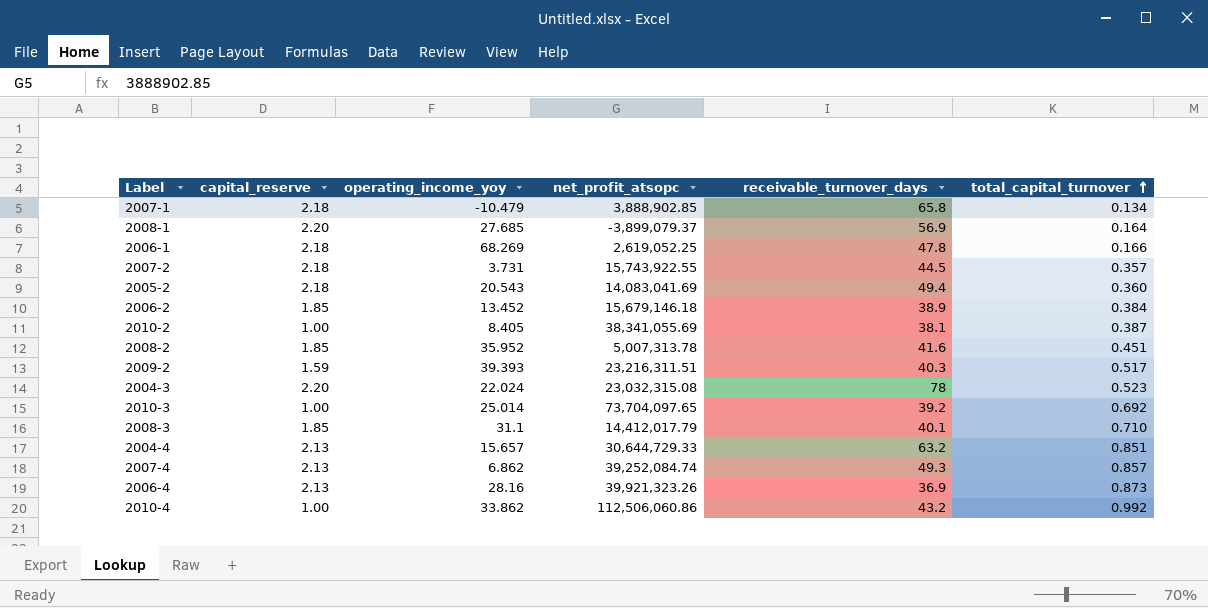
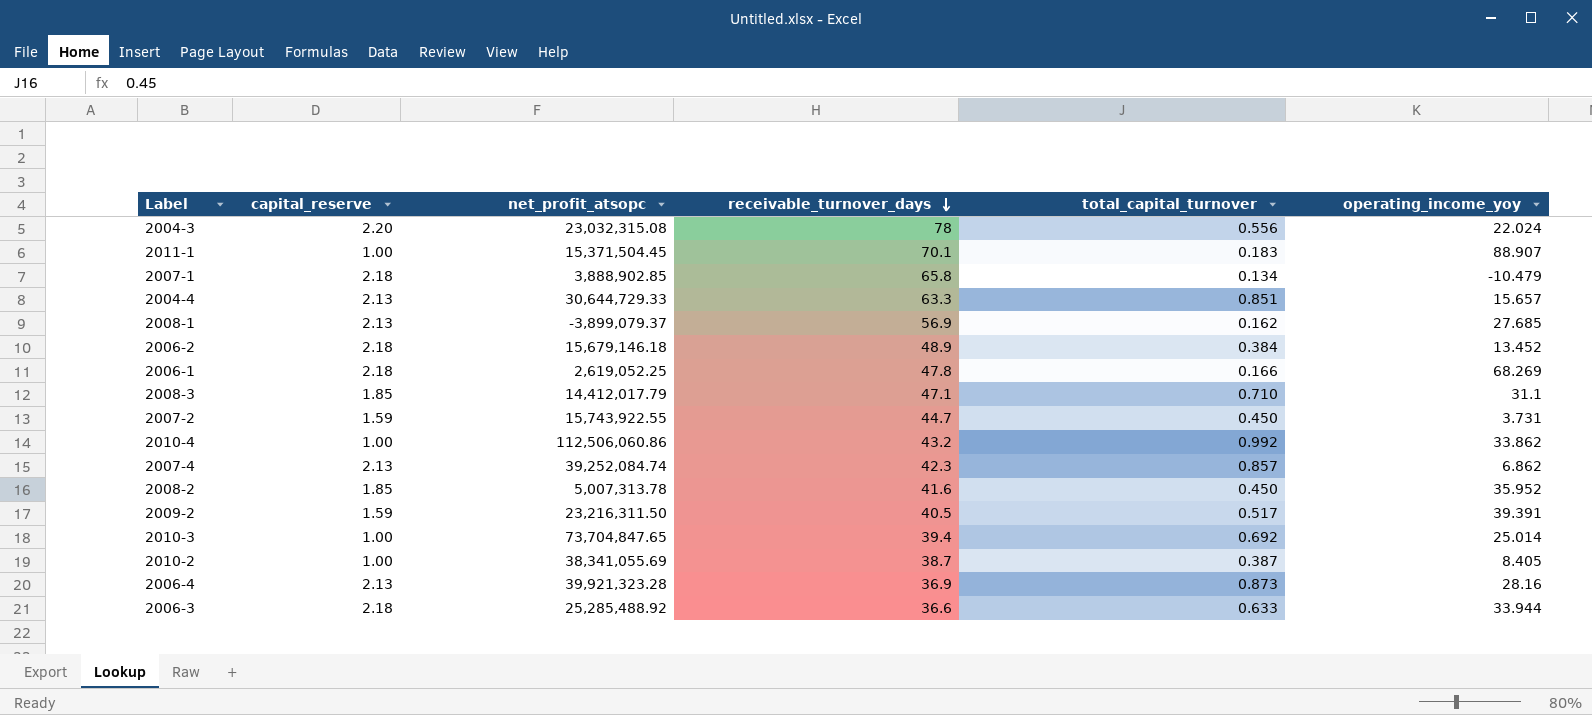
row order: total_capital_turnover ascending -> receivable_turnover_days descending
column operating_income_yoy | position: 3 -> 6
row 2005-2: 2.18 | 20.543 | 14,083,041.69 | 49.4 | 0.360 -> none
2004-3 | total_capital_turnover: 0.523 -> 0.556
row 2011-1: none -> 1.00 | 15,371,504.45 | 70.1 | 0.183 | 88.907
2004-4 | receivable_turnover_days: 63.2 -> 63.3
2008-1 | capital_reserve: 2.20 -> 2.13
2008-1 | total_capital_turnover: 0.164 -> 0.162
2006-2 | capital_reserve: 1.85 -> 2.18
2006-2 | receivable_turnover_days: 38.9 -> 48.9
2008-3 | receivable_turnover_days: 40.1 -> 47.1
2007-2 | capital_reserve: 2.18 -> 1.59
2007-2 | receivable_turnover_days: 44.5 -> 44.7
2007-2 | total_capital_turnover: 0.357 -> 0.450
2007-4 | receivable_turnover_days: 49.3 -> 42.3
2008-2 | total_capital_turnover: 0.451 -> 0.450
2009-2 | net_profit_atsopc: 23,216,311.51 -> 23,216,311.50
2009-2 | receivable_turnover_days: 40.3 -> 40.5
2009-2 | operating_income_yoy: 39.393 -> 39.391
2010-3 | net_profit_atsopc: 73,704,097.65 -> 73,704,847.65
2010-3 | receivable_turnover_days: 39.2 -> 39.4
2010-2 | receivable_turnover_days: 38.1 -> 38.7
2006-4 | net_profit_atsopc: 39,921,323.26 -> 39,921,323.28
row 2006-3: none -> 2.18 | 25,285,488.92 | 36.6 | 0.633 | 33.944

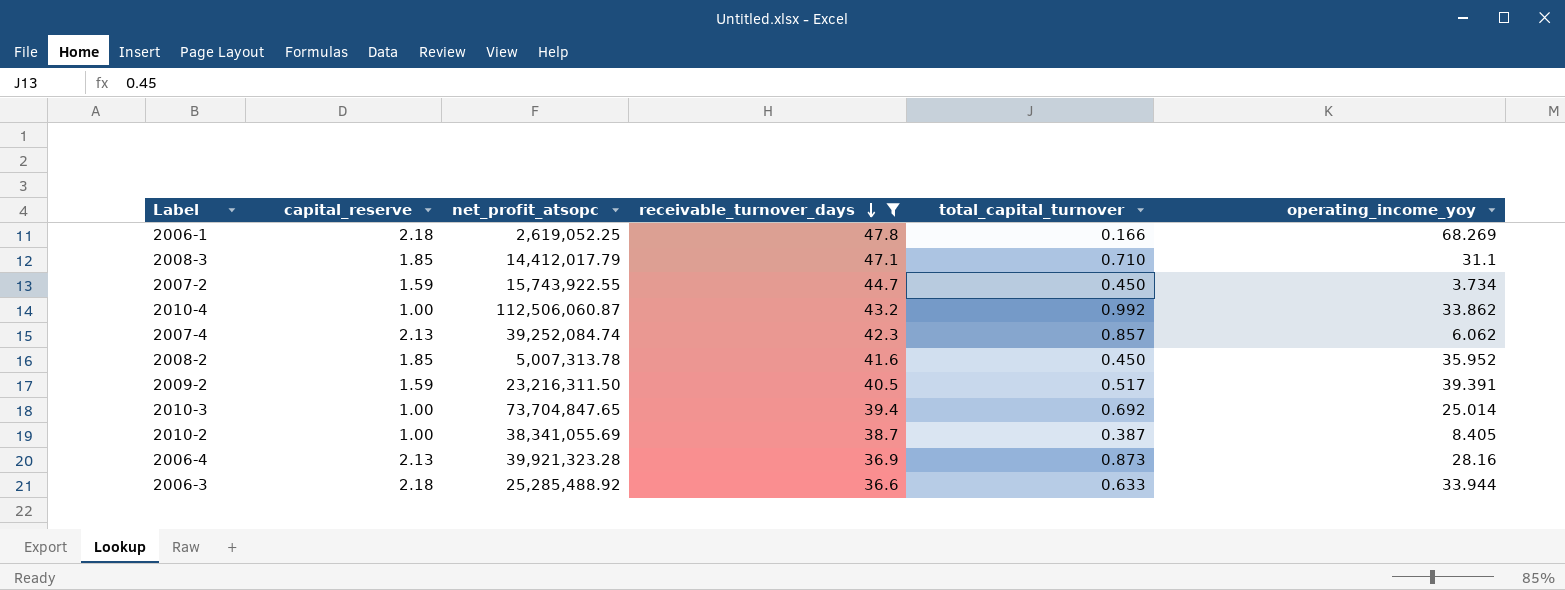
filter: none -> receivable_turnover_days <= 47.8
2007-2 | operating_income_yoy: 3.731 -> 3.734
2010-4 | net_profit_atsopc: 112,506,060.86 -> 112,506,060.87
2007-4 | operating_income_yoy: 6.862 -> 6.062

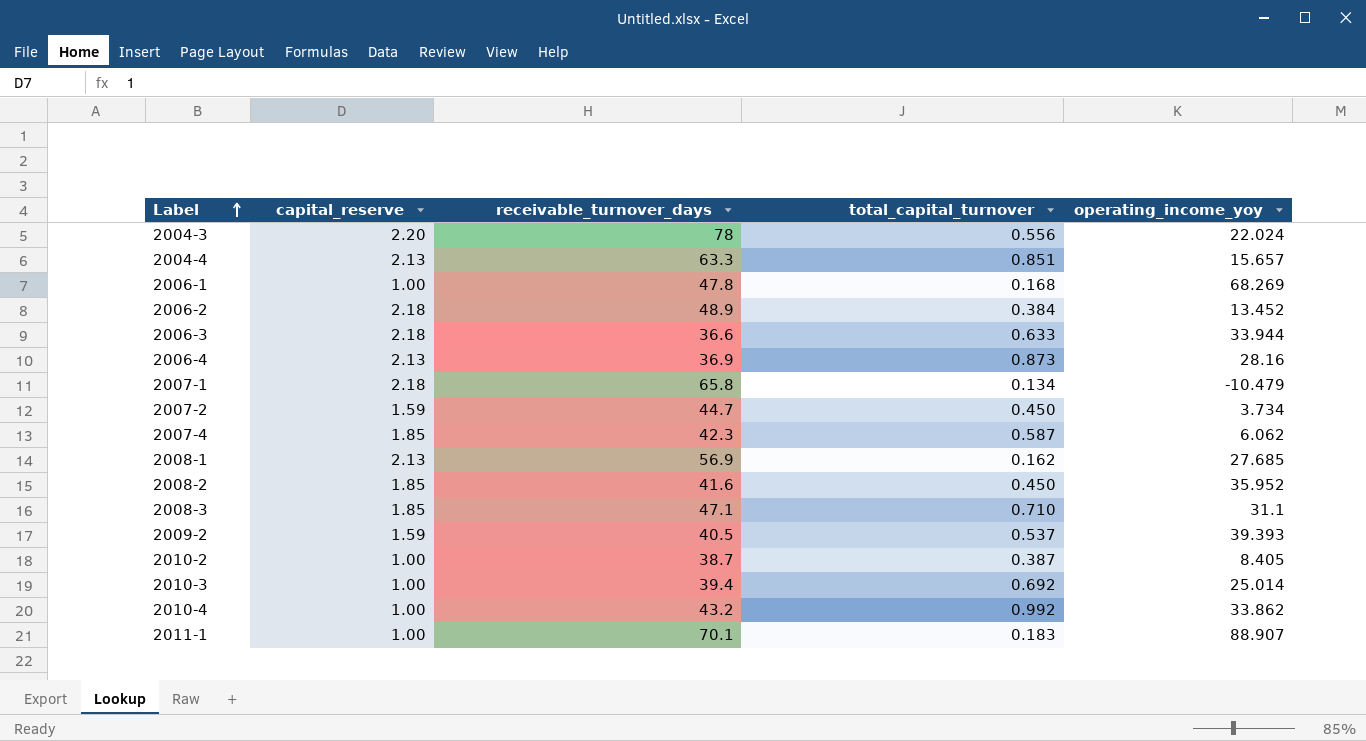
filter: receivable_turnover_days <= 47.8 -> none
row order: receivable_turnover_days descending -> Label ascending
column net_profit_atsopc | position: 3 -> none
2006-1 | capital_reserve: 2.18 -> 1.00
2006-1 | total_capital_turnover: 0.166 -> 0.168
2007-4 | capital_reserve: 2.13 -> 1.85
2007-4 | total_capital_turnover: 0.857 -> 0.587
2009-2 | total_capital_turnover: 0.517 -> 0.537
2009-2 | operating_income_yoy: 39.391 -> 39.393

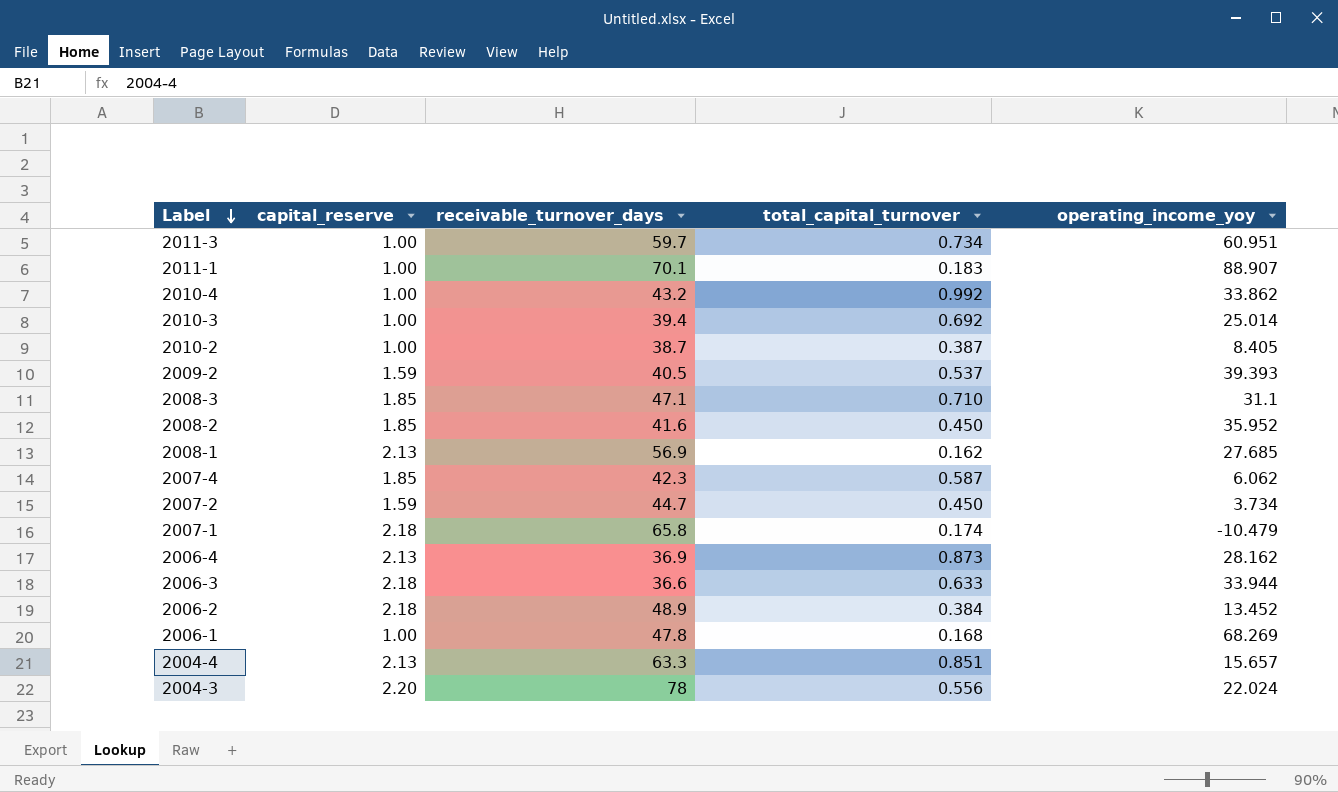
row order: Label ascending -> Label descending
row 2011-3: none -> 1.00 | 59.7 | 0.734 | 60.951
2007-1 | total_capital_turnover: 0.134 -> 0.174
2006-4 | operating_income_yoy: 28.16 -> 28.162

